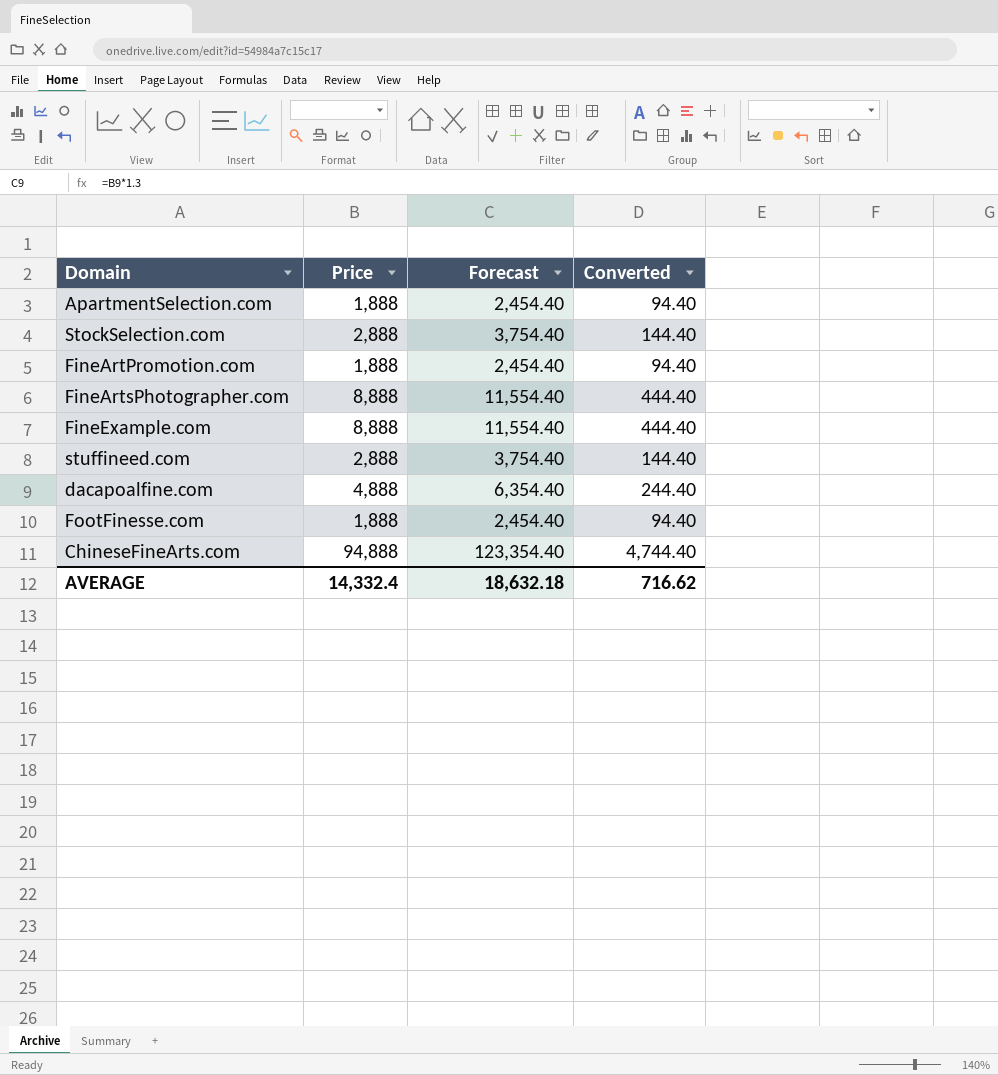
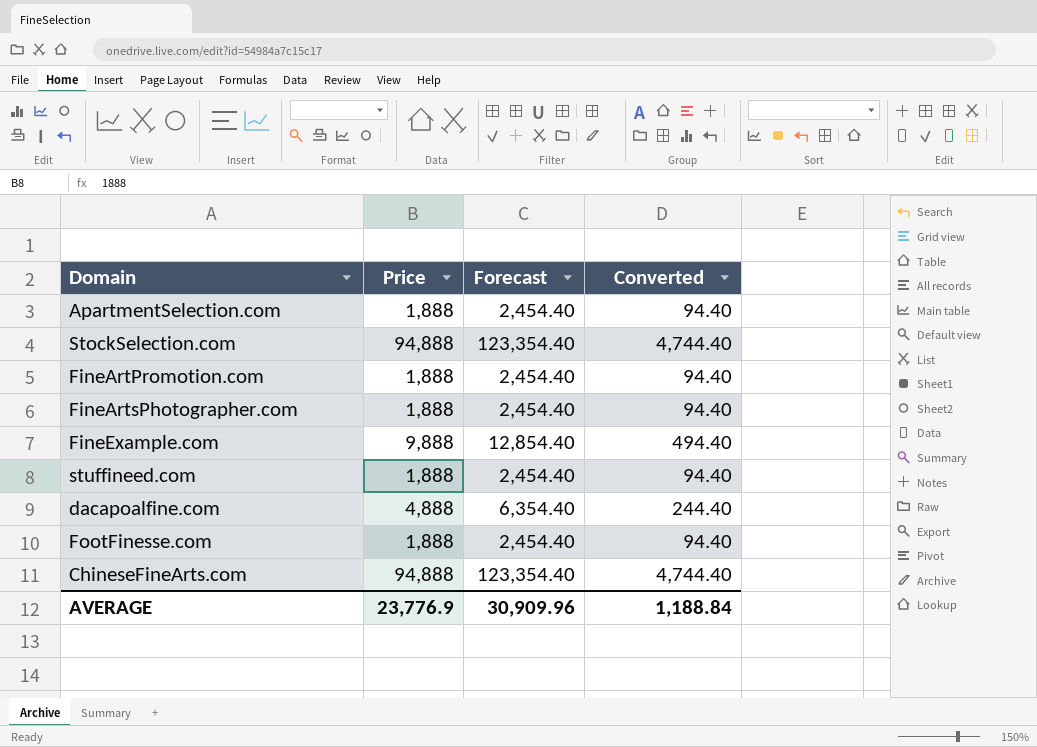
StockSelection.com | Price: 2,888 -> 94,888
StockSelection.com | Forecast: 3,754.40 -> 123,354.40
StockSelection.com | Converted: 144.40 -> 4,744.40
FineArtsPhotographer.com | Price: 8,888 -> 1,888
FineArtsPhotographer.com | Forecast: 11,554.40 -> 2,454.40
FineArtsPhotographer.com | Converted: 444.40 -> 94.40
FineExample.com | Price: 8,888 -> 9,888
FineExample.com | Forecast: 11,554.40 -> 12,854.40
FineExample.com | Converted: 444.40 -> 494.40
stuffineed.com | Price: 2,888 -> 1,888
stuffineed.com | Forecast: 3,754.40 -> 2,454.40
stuffineed.com | Converted: 144.40 -> 94.40
AVERAGE | Price: 14,332.4 -> 23,776.9
AVERAGE | Forecast: 18,632.18 -> 30,909.96
AVERAGE | Converted: 716.62 -> 1,188.84

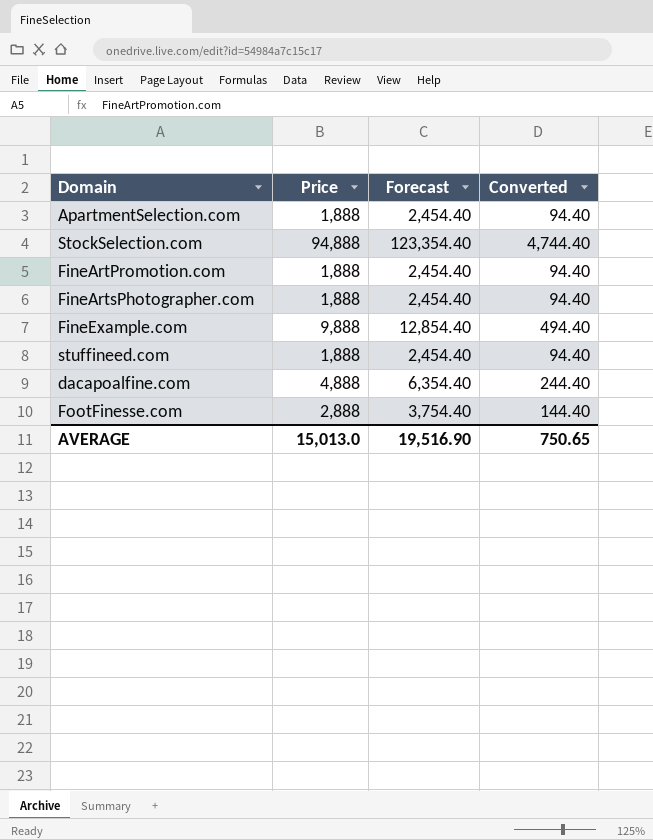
row ChineseFineArts.com: 94,888 | 123,354.40 | 4,744.40 -> none
FootFinesse.com | Price: 1,888 -> 2,888
FootFinesse.com | Forecast: 2,454.40 -> 3,754.40
FootFinesse.com | Converted: 94.40 -> 144.40
AVERAGE | Price: 23,776.9 -> 15,013.0
AVERAGE | Forecast: 30,909.96 -> 19,516.90
AVERAGE | Converted: 1,188.84 -> 750.65

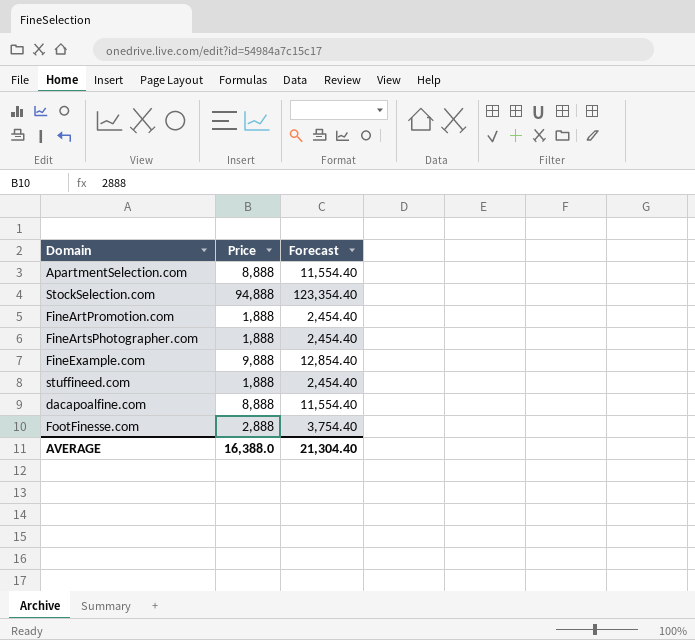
column Converted | formula: [Price] * 0.05 -> none
ApartmentSelection.com | Price: 1,888 -> 8,888
ApartmentSelection.com | Forecast: 2,454.40 -> 11,554.40
dacapoalfine.com | Price: 4,888 -> 8,888
dacapoalfine.com | Forecast: 6,354.40 -> 11,554.40
AVERAGE | Price: 15,013.0 -> 16,388.0
AVERAGE | Forecast: 19,516.90 -> 21,304.40

